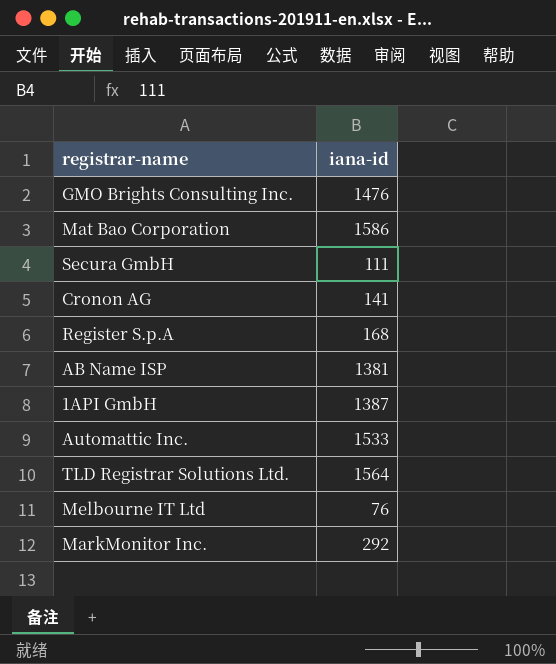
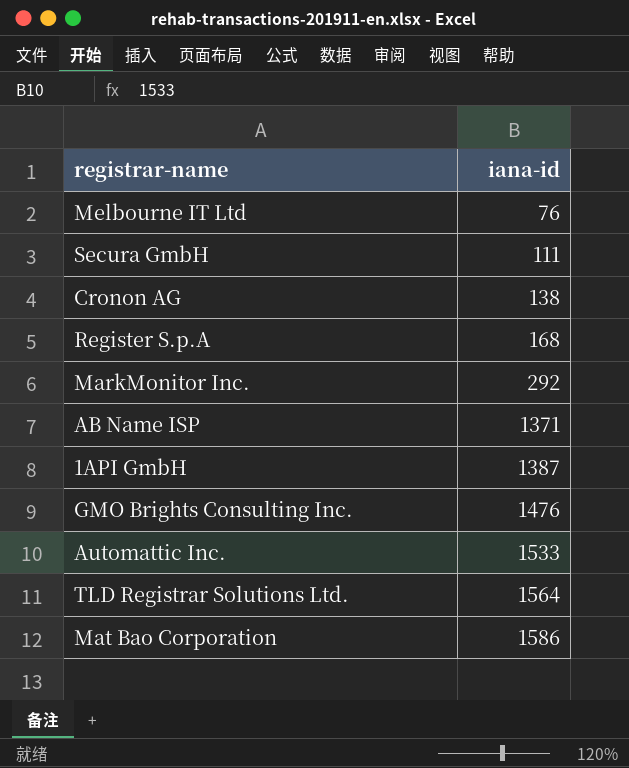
row order: none -> iana-id ascending
Cronon AG | iana-id: 141 -> 138
AB Name ISP | iana-id: 1381 -> 1371

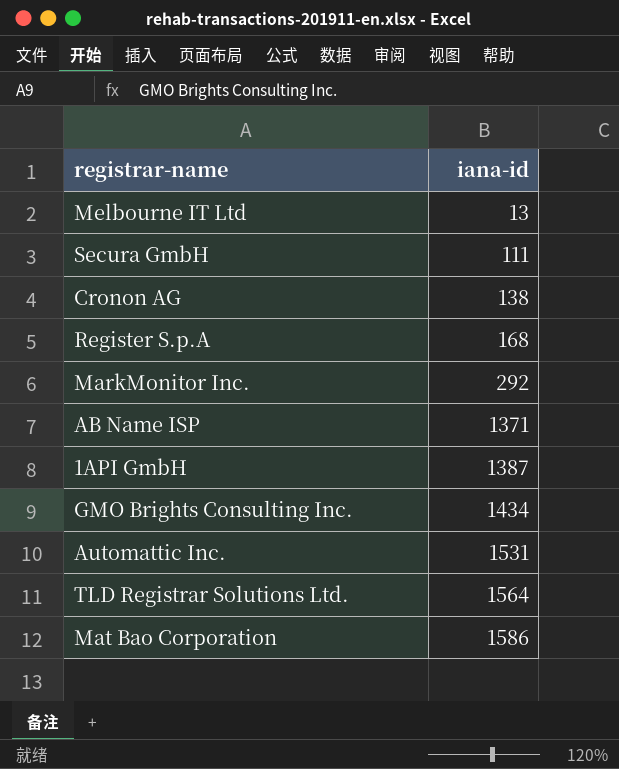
Melbourne IT Ltd | iana-id: 76 -> 13
GMO Brights Consulting Inc. | iana-id: 1476 -> 1434
Automattic Inc. | iana-id: 1533 -> 1531

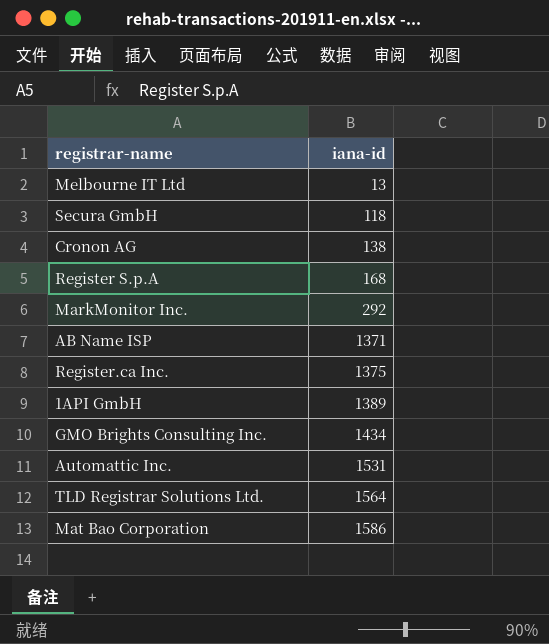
Secura GmbH | iana-id: 111 -> 118
row Register.ca Inc.: none -> 1375
1API GmbH | iana-id: 1387 -> 1389

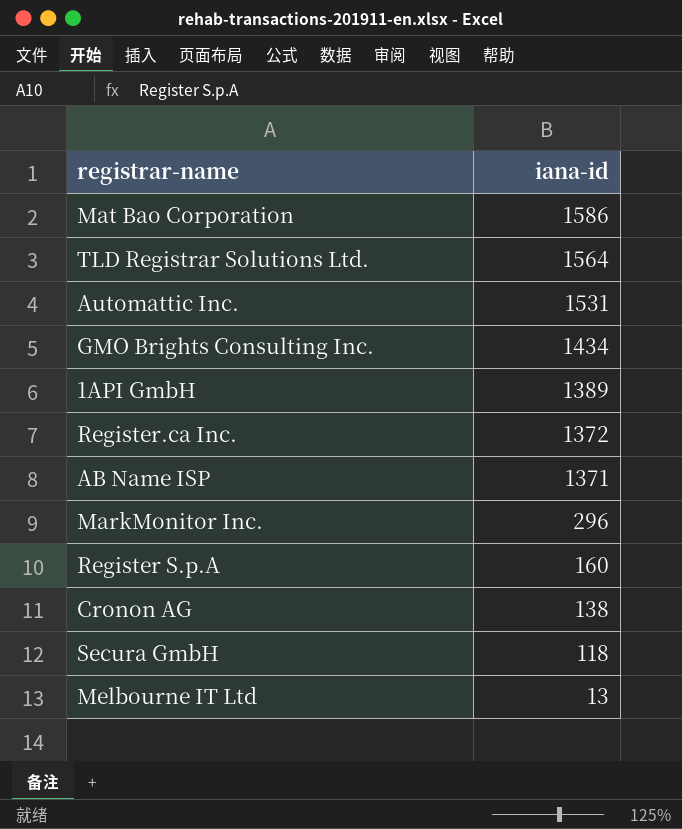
row order: iana-id ascending -> iana-id descending
Register.ca Inc. | iana-id: 1375 -> 1372
MarkMonitor Inc. | iana-id: 292 -> 296
Register S.p.A | iana-id: 168 -> 160

